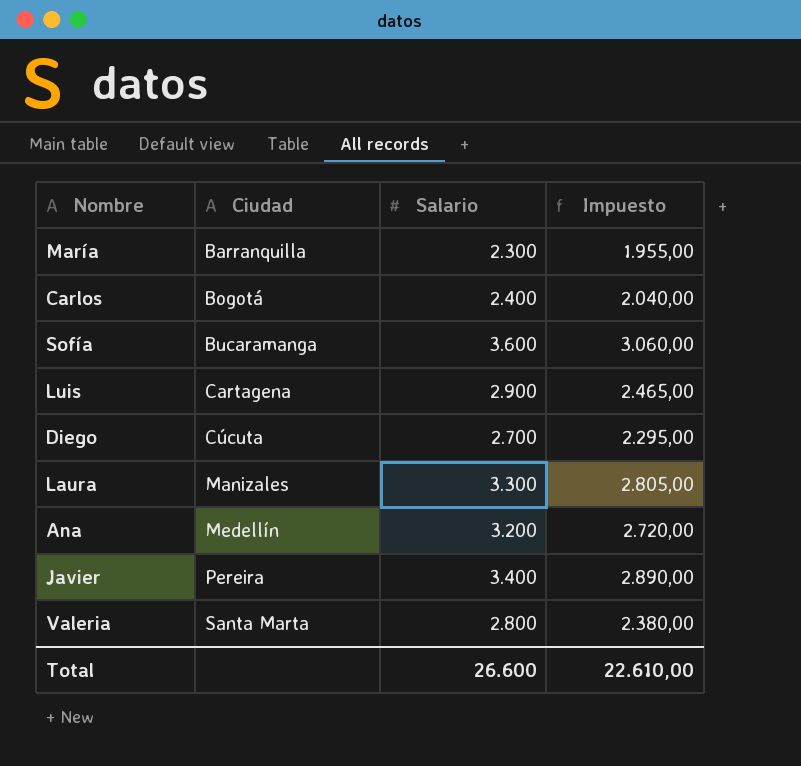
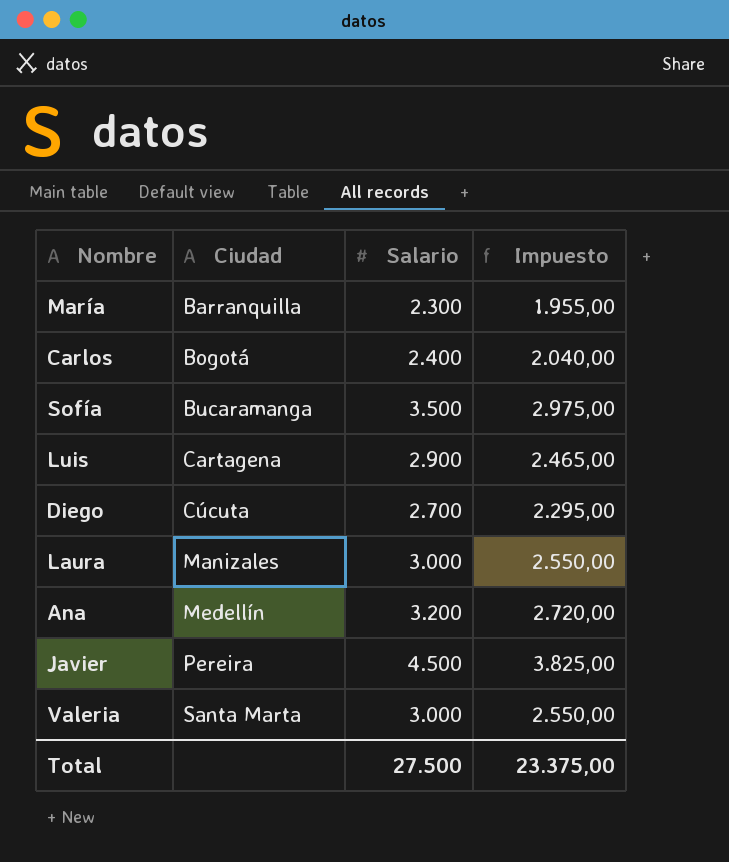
Sofía | Salario: 3.600 -> 3.500
Sofía | Impuesto: 3.060,00 -> 2.975,00
Laura | Salario: 3.300 -> 3.000
Laura | Impuesto: 2.805,00 -> 2.550,00
Javier | Salario: 3.400 -> 4.500
Javier | Impuesto: 2.890,00 -> 3.825,00
Valeria | Salario: 2.800 -> 3.000
Valeria | Impuesto: 2.380,00 -> 2.550,00
Total | Salario: 26.600 -> 27.500
Total | Impuesto: 22.610,00 -> 23.375,00

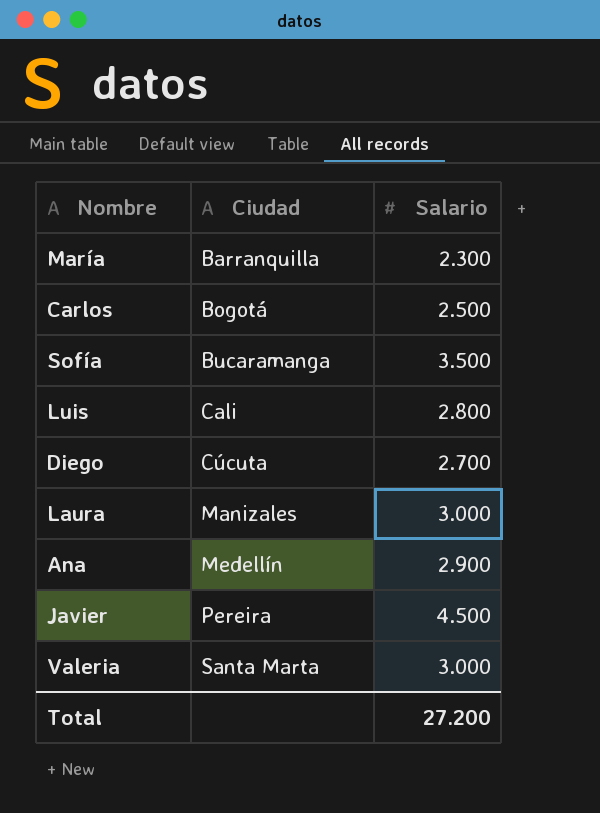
column Impuesto | formula: [Salario] * 0,85 -> none
Carlos | Salario: 2.400 -> 2.500
Luis | Ciudad: Cartagena -> Cali
Luis | Salario: 2.900 -> 2.800
Ana | Salario: 3.200 -> 2.900
Total | Salario: 27.500 -> 27.200

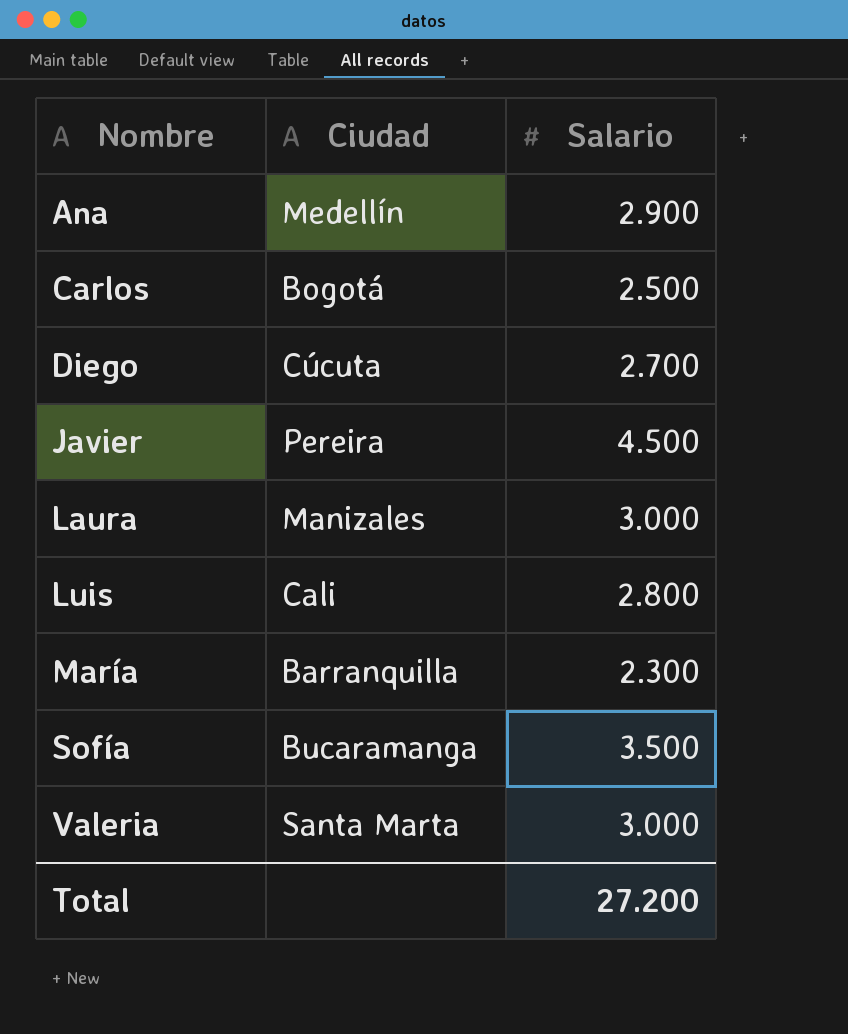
row order: Ciudad ascending -> Nombre ascending

